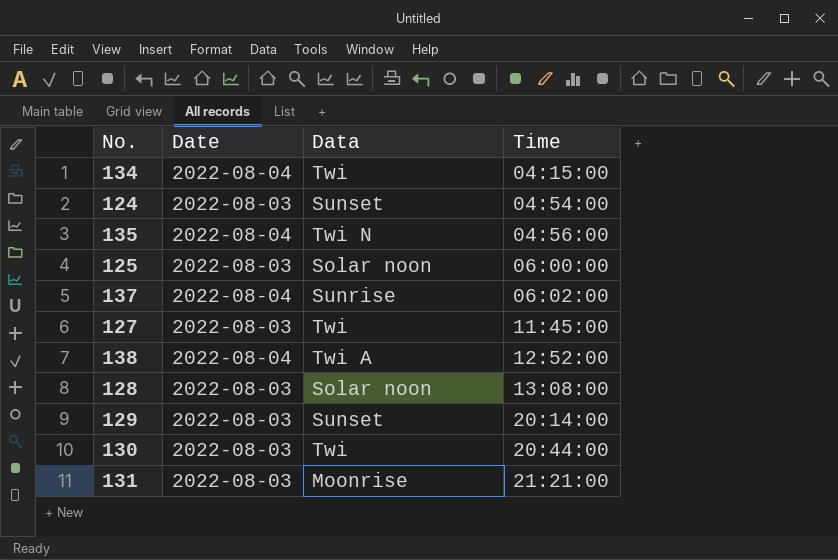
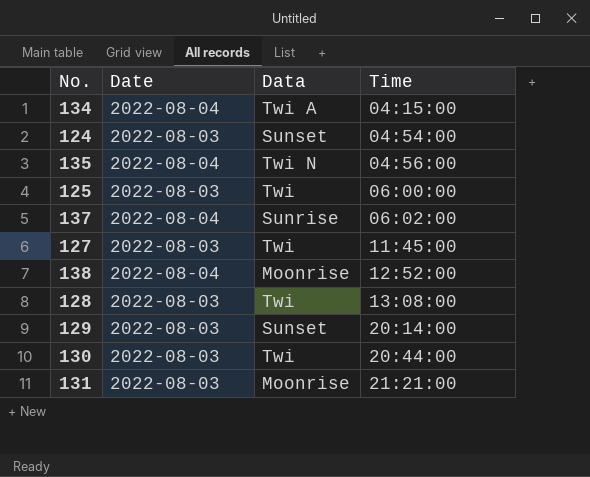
134 | Data: Twi -> Twi A
125 | Data: Solar noon -> Twi
138 | Data: Twi A -> Moonrise
128 | Data: Solar noon -> Twi

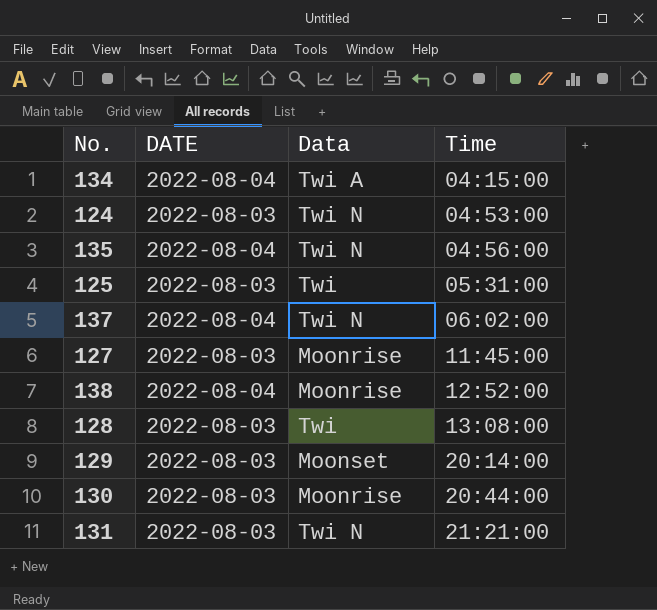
column name: Date -> DATE
124 | Data: Sunset -> Twi N
124 | Time: 04:54:00 -> 04:53:00
125 | Time: 06:00:00 -> 05:31:00
137 | Data: Sunrise -> Twi N
127 | Data: Twi -> Moonrise
129 | Data: Sunset -> Moonset
130 | Data: Twi -> Moonrise
131 | Data: Moonrise -> Twi N

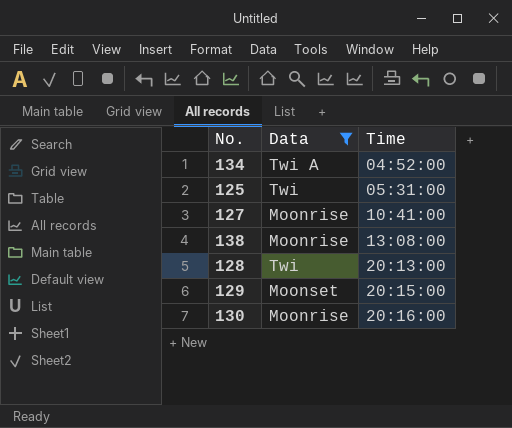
filter: none -> Data != Twi N
column DATE | position: 2 -> none
134 | Time: 04:15:00 -> 04:52:00
127 | Time: 11:45:00 -> 10:41:00
138 | Time: 12:52:00 -> 13:08:00
128 | Time: 13:08:00 -> 20:13:00
129 | Time: 20:14:00 -> 20:15:00
130 | Time: 20:44:00 -> 20:16:00

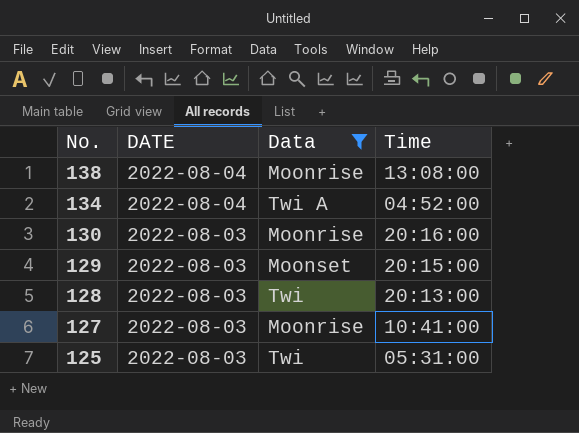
row order: Time ascending -> No. descending
column DATE | position: none -> 2

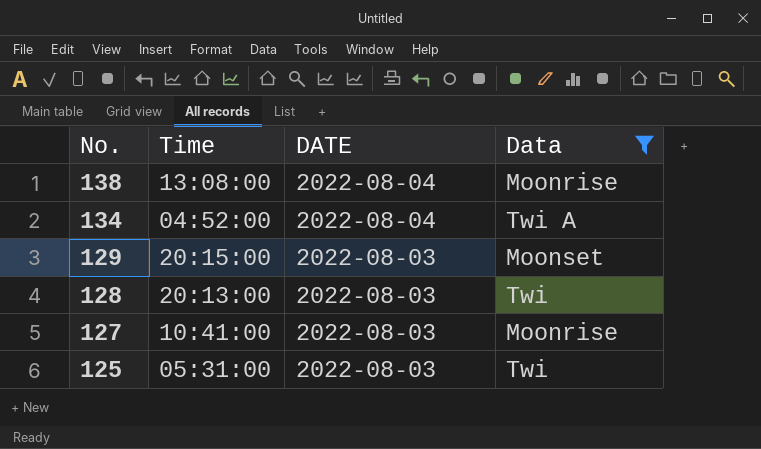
column Time | position: 4 -> 2
row 130: 2022-08-03 | Moonrise | 20:16:00 -> none

